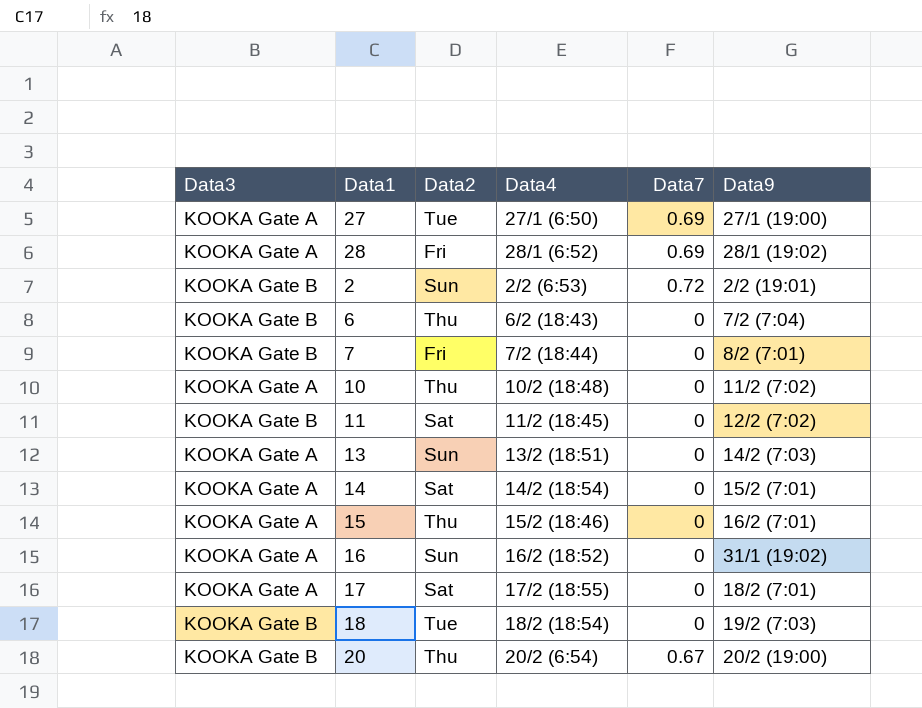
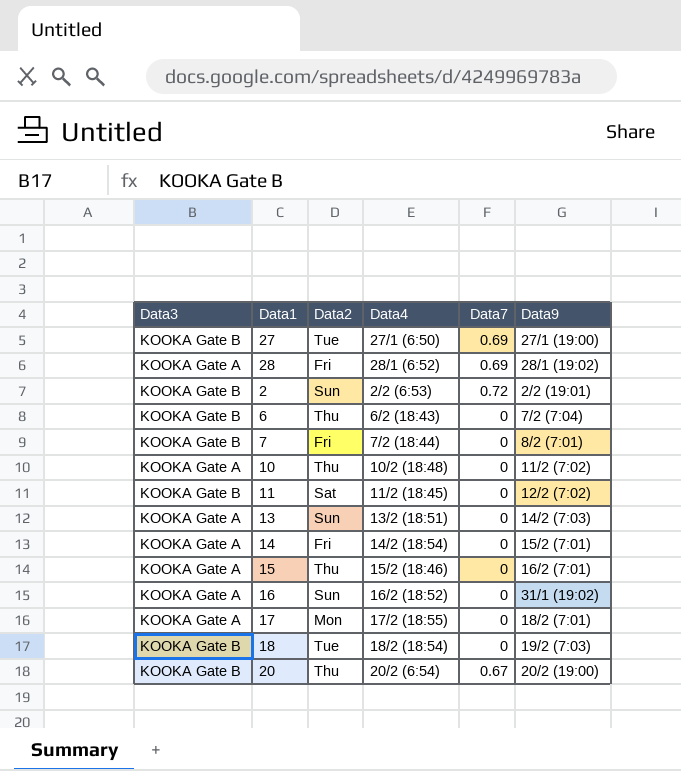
27 | Data3: KOOKA Gate A -> KOOKA Gate B
14 | Data2: Sat -> Fri
17 | Data2: Sat -> Mon

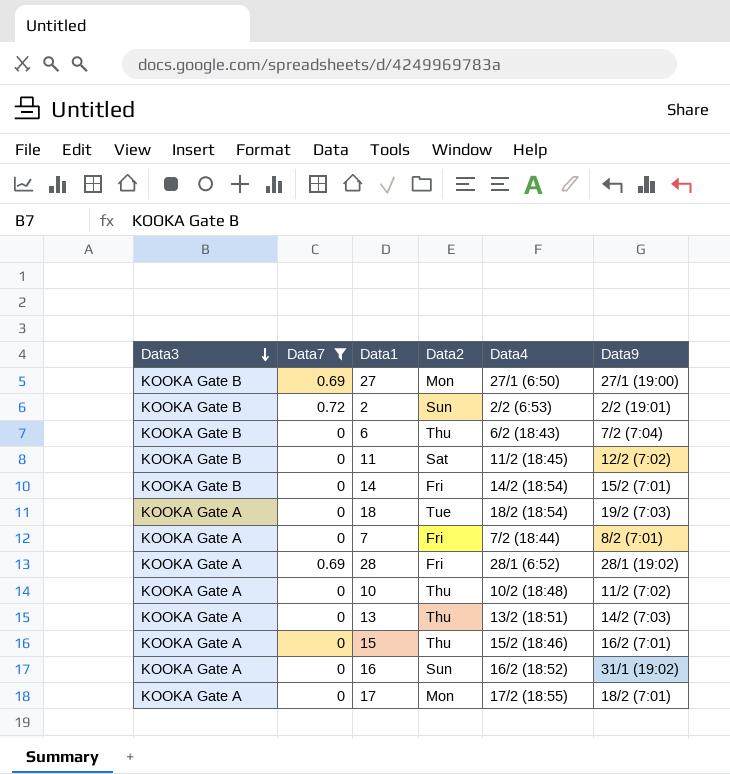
filter: none -> Data7 != 0.67
row order: none -> Data3 descending
column Data7 | position: 5 -> 2
27 | Data2: Tue -> Mon
14 | Data3: KOOKA Gate A -> KOOKA Gate B
18 | Data3: KOOKA Gate B -> KOOKA Gate A
7 | Data3: KOOKA Gate B -> KOOKA Gate A
13 | Data2: Sun -> Thu

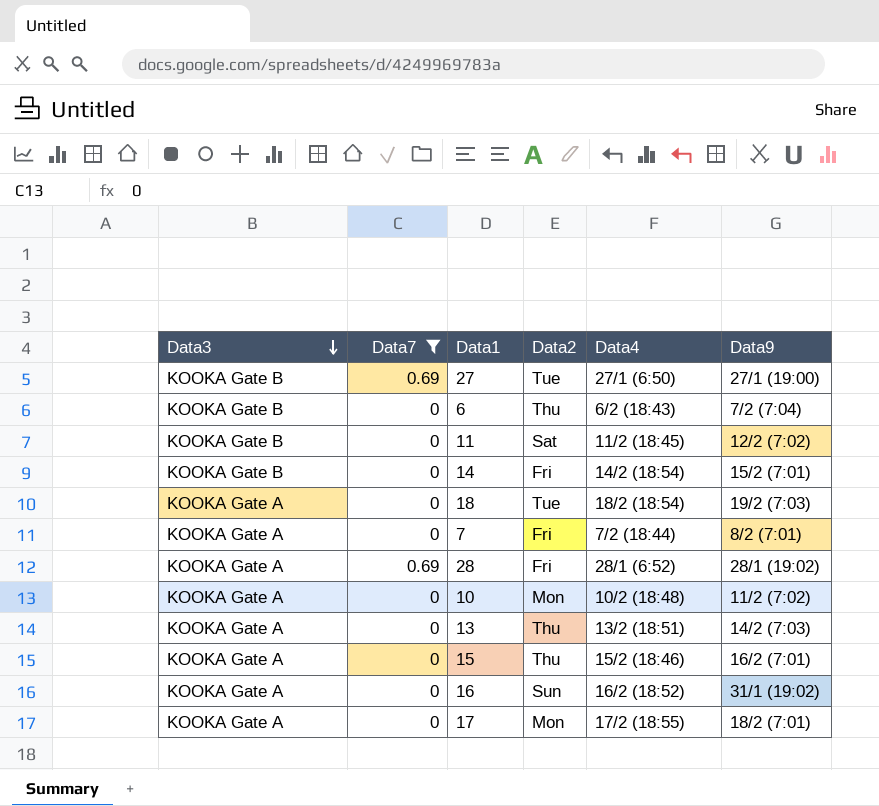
row 2: KOOKA Gate B | 0.72 | Sun | 2/2 (6:53) | 2/2 (19:01) -> none
27 | Data2: Mon -> Tue
10 | Data2: Thu -> Mon

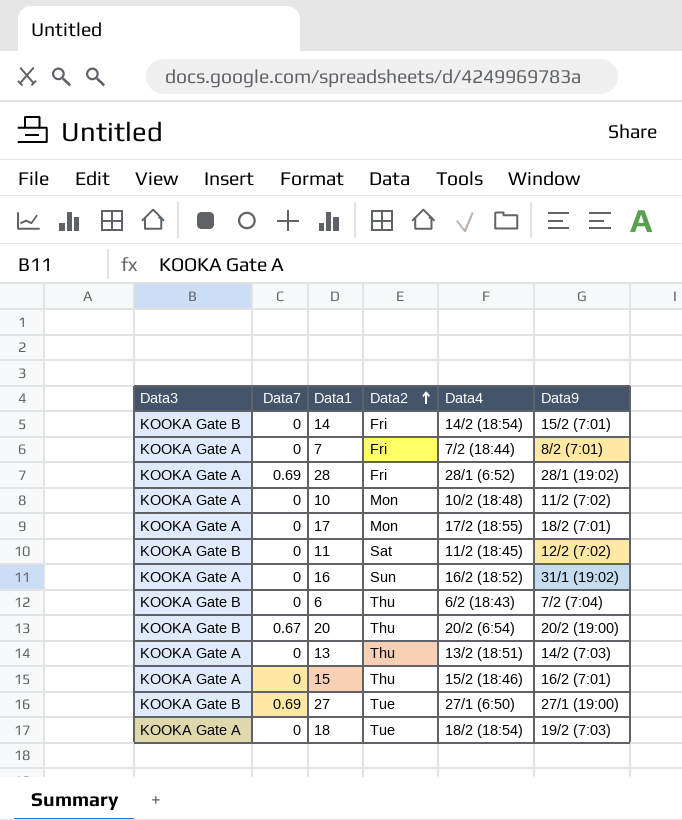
filter: Data7 != 0.67 -> none
row order: Data3 descending -> Data2 ascending

